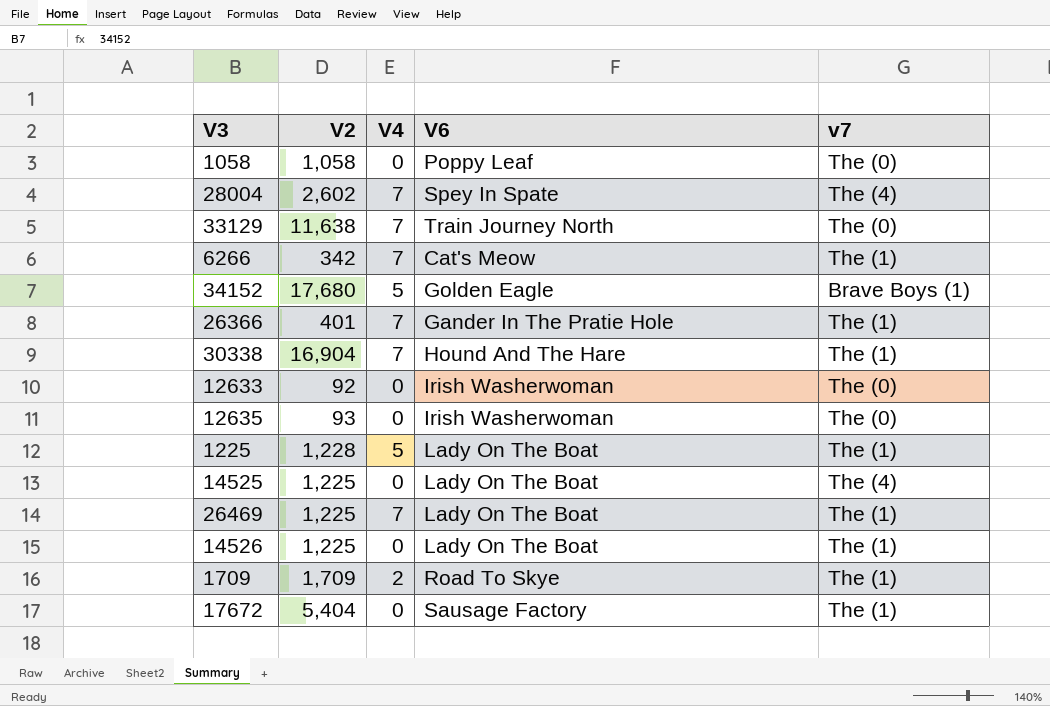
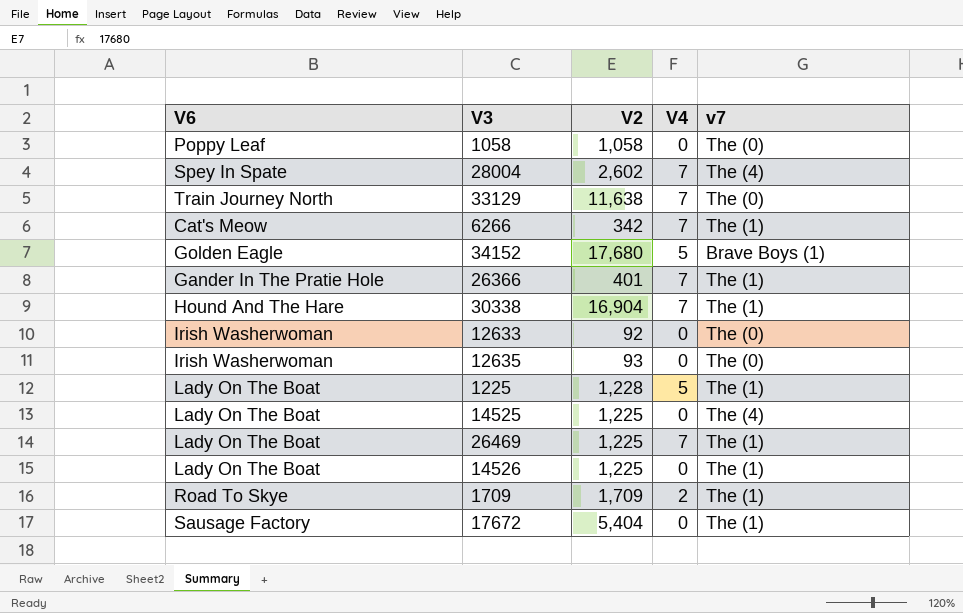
column V6 | position: 4 -> 1

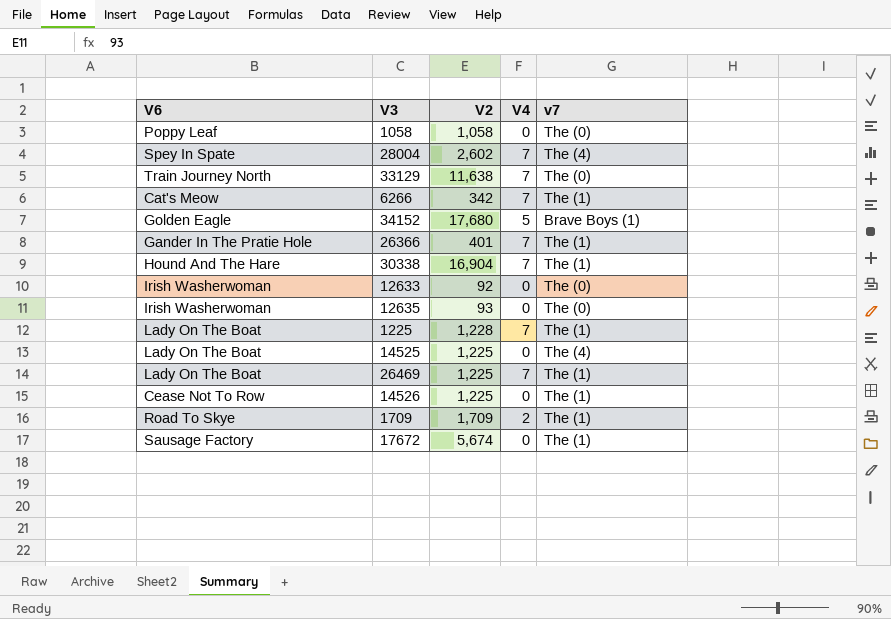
1225 | V4: 5 -> 7
14526 | V6: Lady On The Boat -> Cease Not To Row
17672 | V2: 5,404 -> 5,674

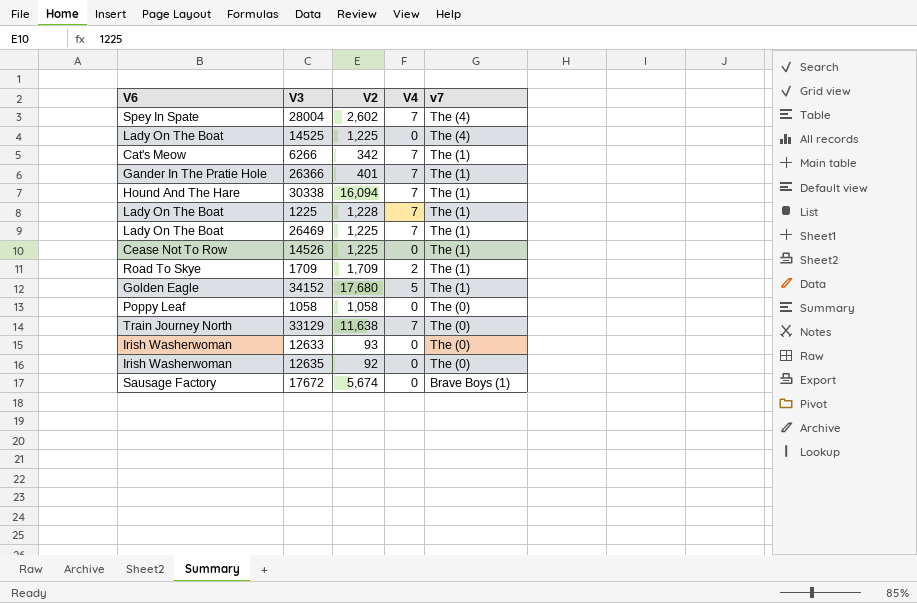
row order: none -> v7 descending
30338 | V2: 16,904 -> 16,094
34152 | v7: Brave Boys (1) -> The (1)
12633 | V2: 92 -> 93
12635 | V2: 93 -> 92
17672 | v7: The (1) -> Brave Boys (1)

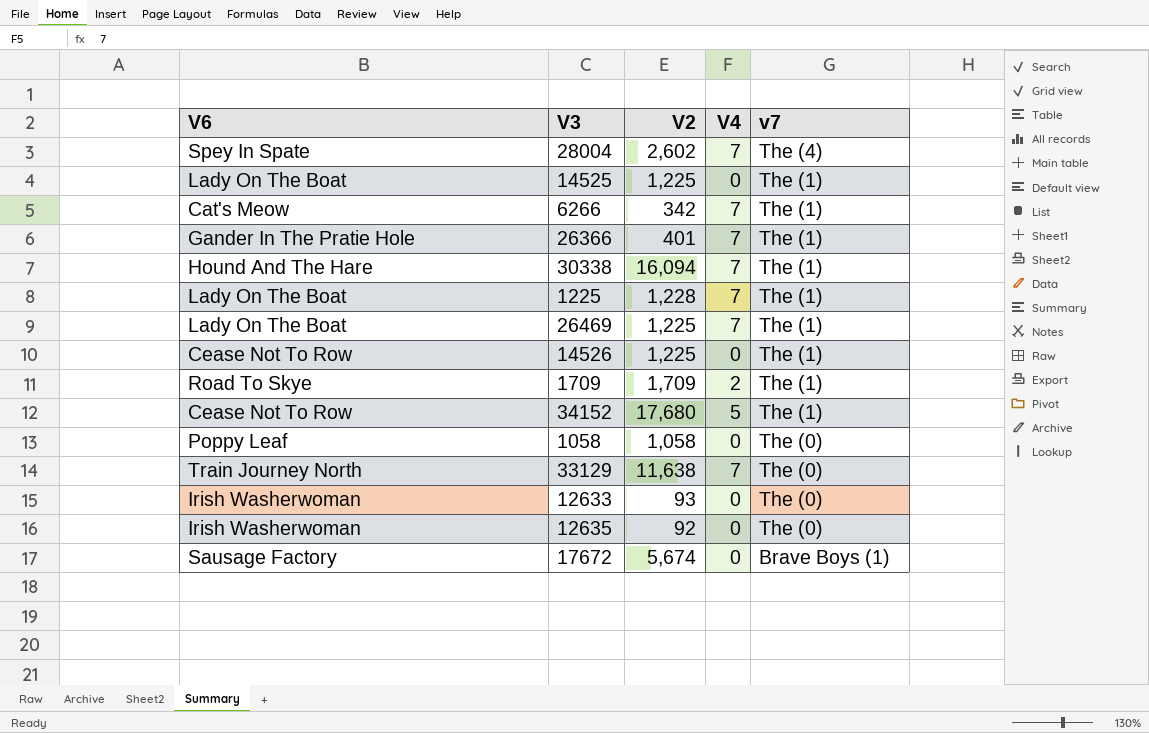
14525 | v7: The (4) -> The (1)
34152 | V6: Golden Eagle -> Cease Not To Row

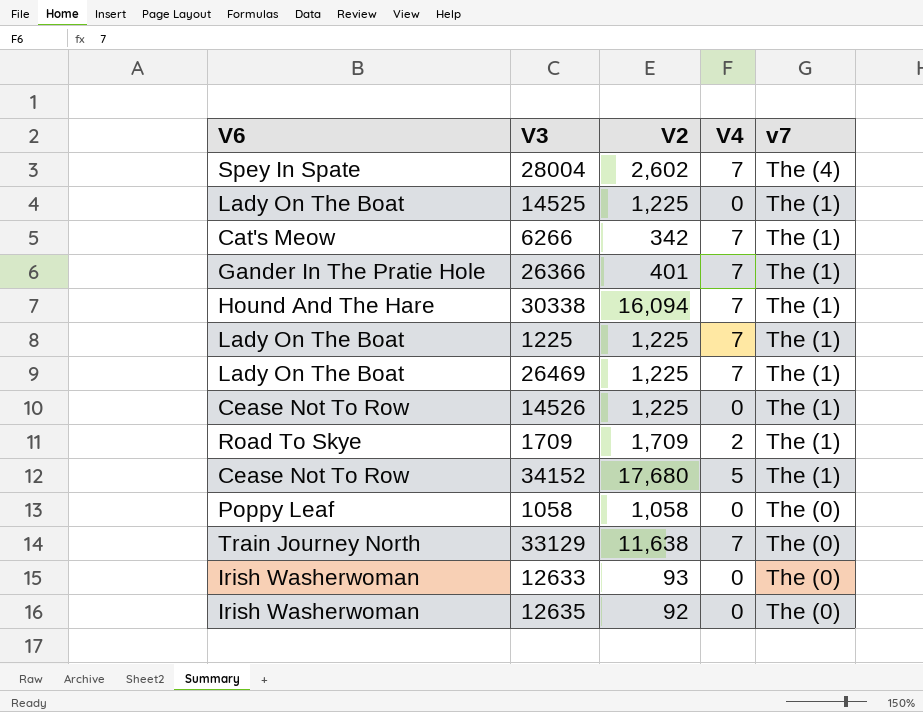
row 17672: Sausage Factory | 5,674 | 0 | Brave Boys (1) -> none
1225 | V2: 1,228 -> 1,225

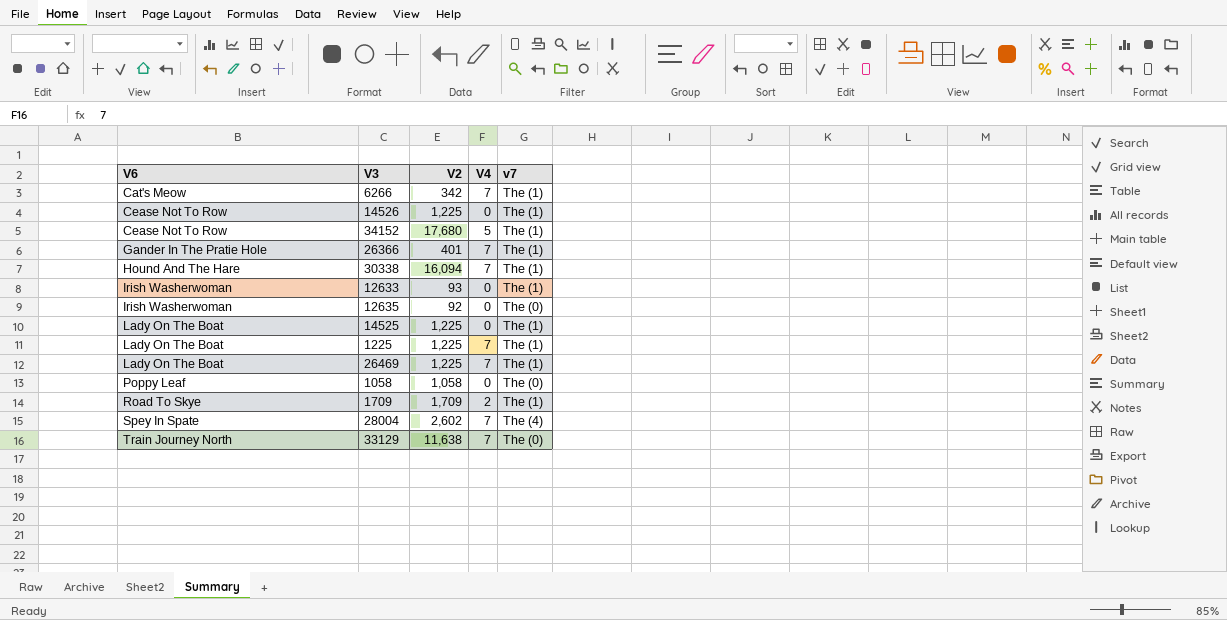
row order: v7 descending -> V6 ascending
12633 | v7: The (0) -> The (1)

